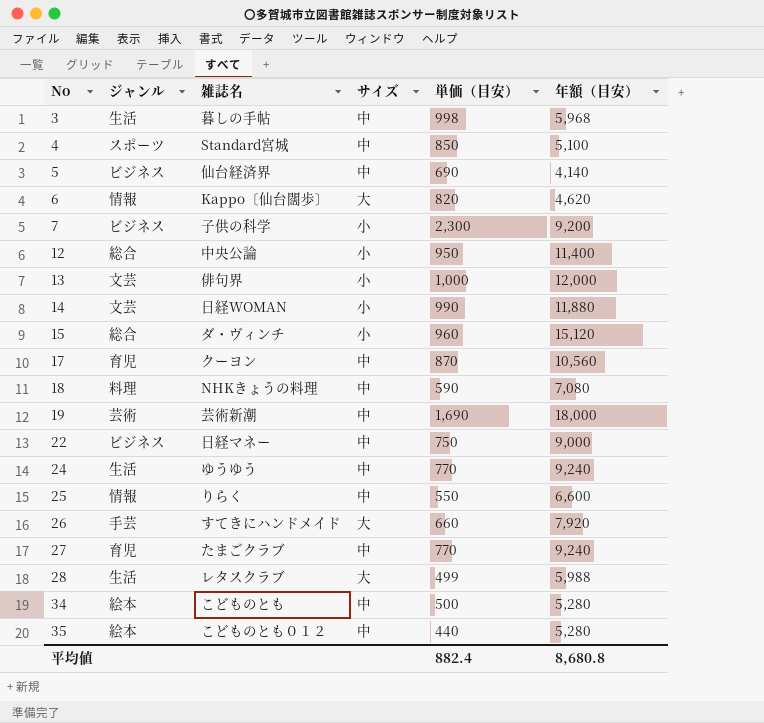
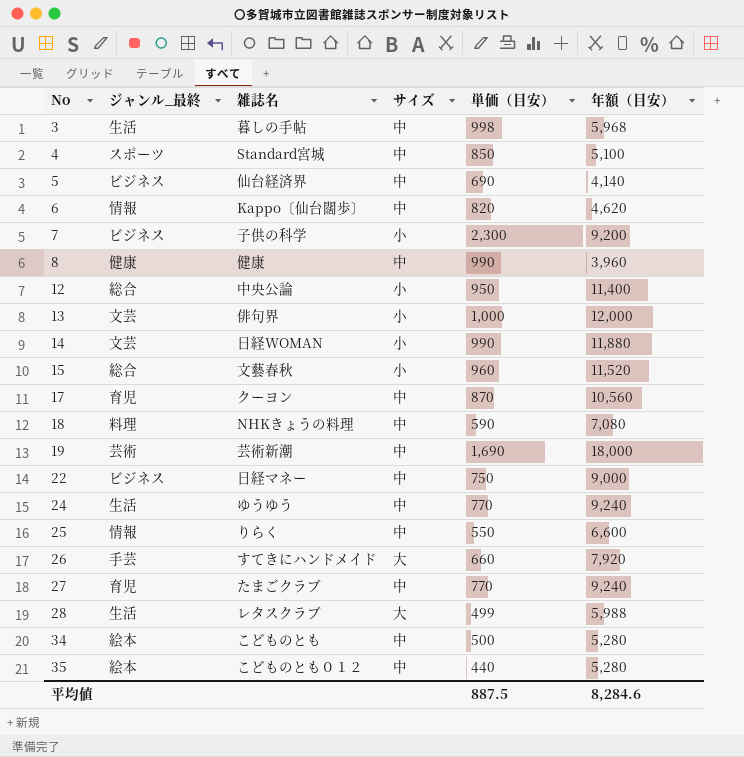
column name: ジャンル -> ジャンル_最終
6 | サイズ: 大 -> 中
row 8: none -> 健康 | 健康 | 中 | 990 | 3,960
15 | 雑誌名: ダ・ヴィンチ -> 文藝春秋
15 | 年額（目安）: 15,120 -> 11,520
平均値 | 単価（目安）: 882.4 -> 887.5
平均値 | 年額（目安）: 8,680.8 -> 8,284.6

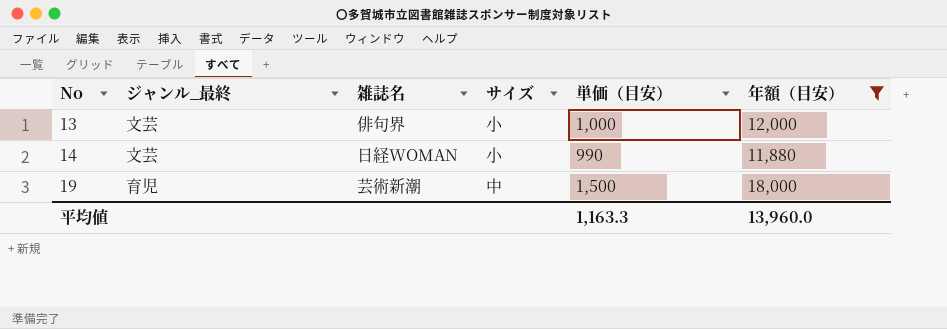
filter: none -> 年額（目安） >= 11,880
19 | ジャンル_最終: 芸術 -> 育児
19 | 単価（目安）: 1,690 -> 1,500
平均値 | 単価（目安）: 887.5 -> 1,163.3
平均値 | 年額（目安）: 8,284.6 -> 13,960.0

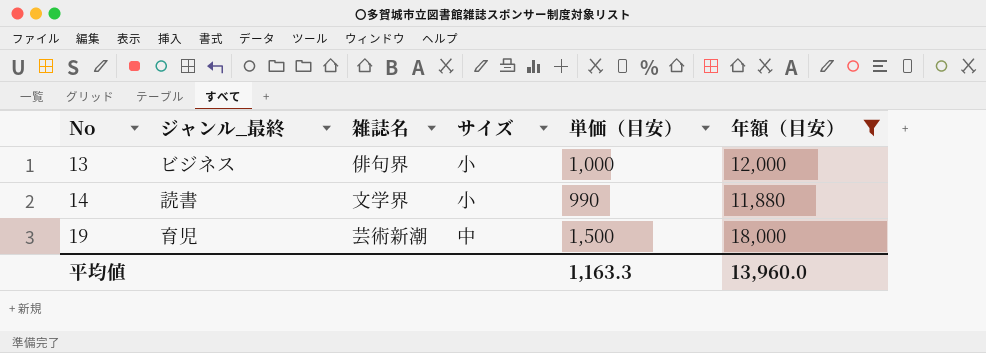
13 | ジャンル_最終: 文芸 -> ビジネス
14 | ジャンル_最終: 文芸 -> 読書
14 | 雑誌名: 日経WOMAN -> 文学界

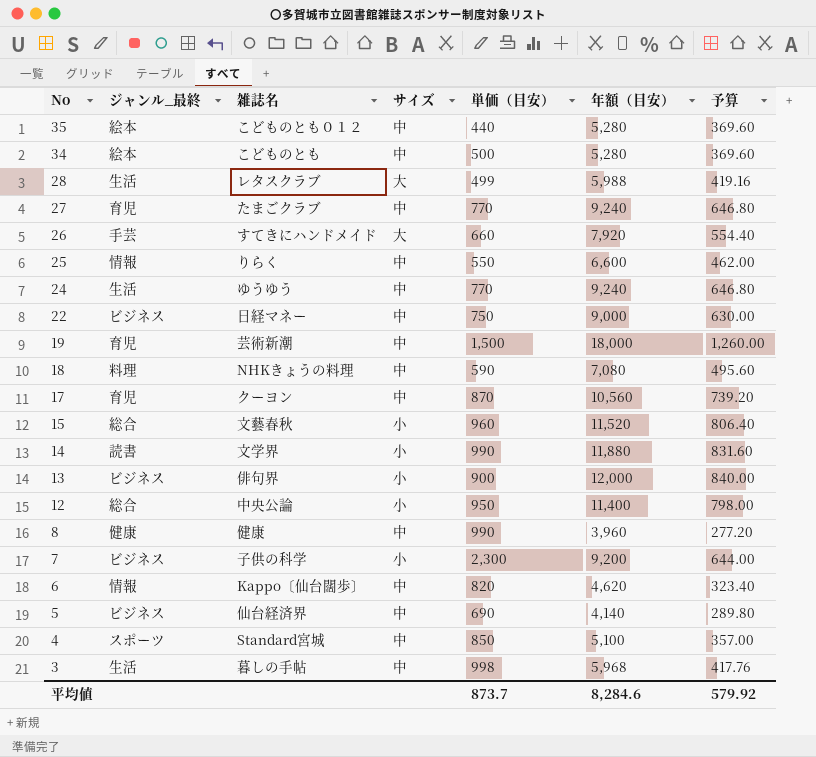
filter: 年額（目安） >= 11,880 -> none
row order: No ascending -> No descending
column 予算 | formula: none -> [年額（目安）] * 0.07
13 | 単価（目安）: 1,000 -> 900
平均値 | 単価（目安）: 1,163.3 -> 873.7
平均値 | 年額（目安）: 13,960.0 -> 8,284.6

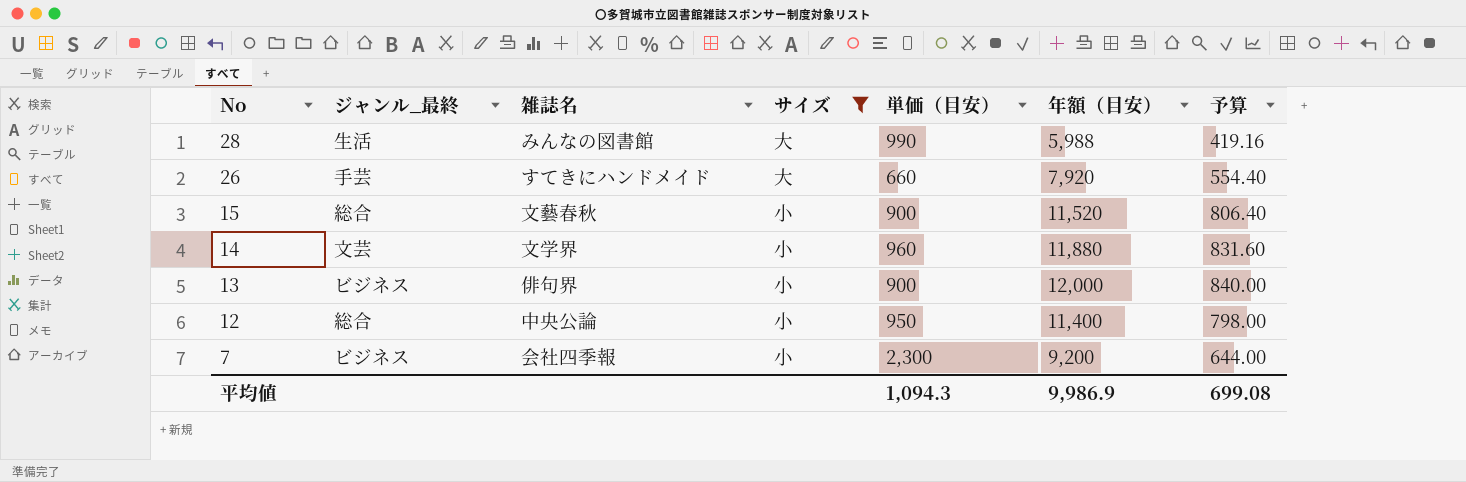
filter: none -> サイズ != 中
28 | 雑誌名: レタスクラブ -> みんなの図書館
28 | 単価（目安）: 499 -> 990
15 | 単価（目安）: 960 -> 900
14 | ジャンル_最終: 読書 -> 文芸
14 | 単価（目安）: 990 -> 960
7 | 雑誌名: 子供の科学 -> 会社四季報
平均値 | 単価（目安）: 873.7 -> 1,094.3
平均値 | 年額（目安）: 8,284.6 -> 9,986.9
平均値 | 予算: 579.92 -> 699.08

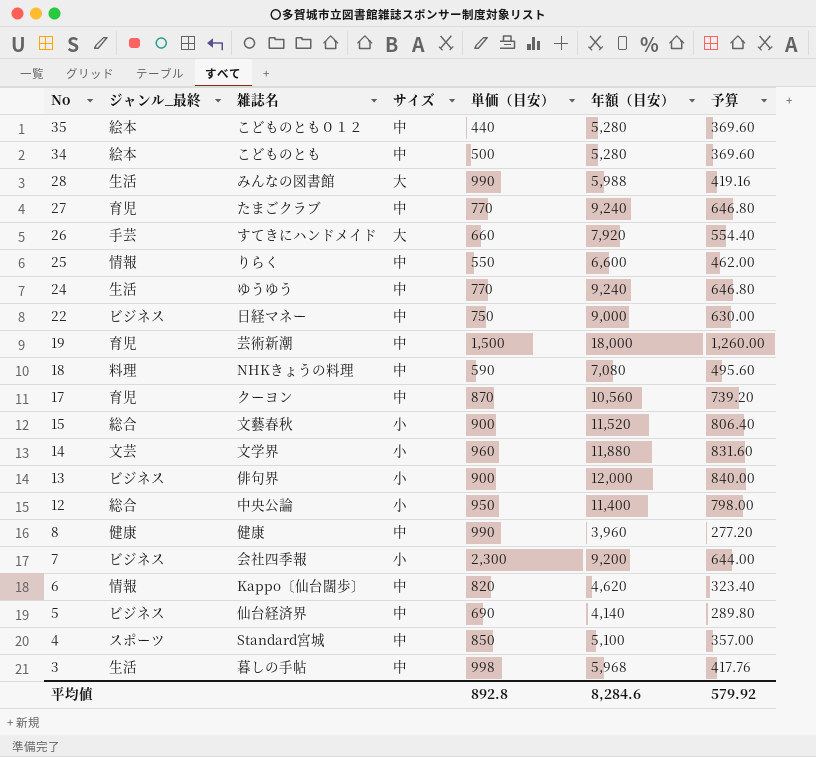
filter: サイズ != 中 -> none
平均値 | 単価（目安）: 1,094.3 -> 892.8
平均値 | 年額（目安）: 9,986.9 -> 8,284.6
平均値 | 予算: 699.08 -> 579.92

